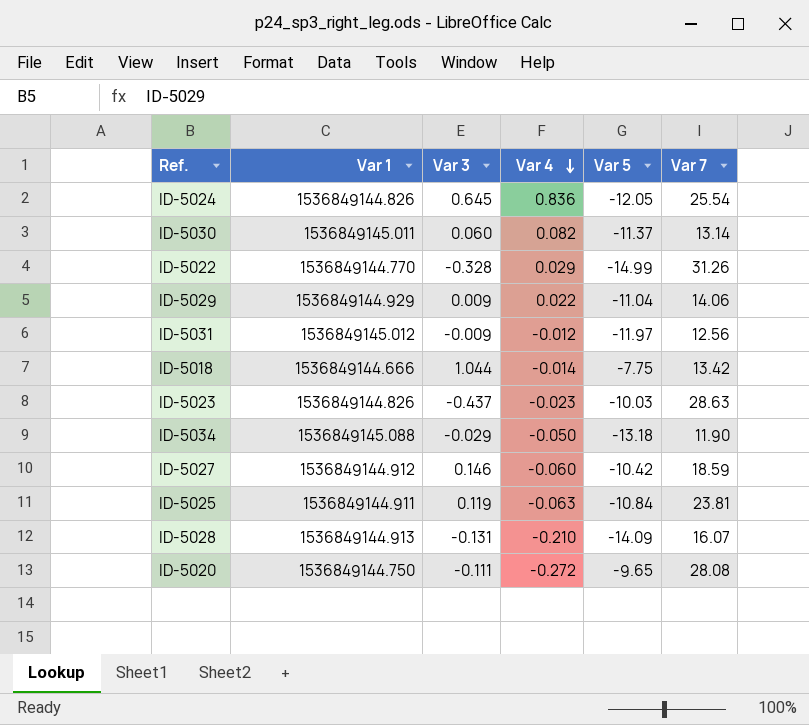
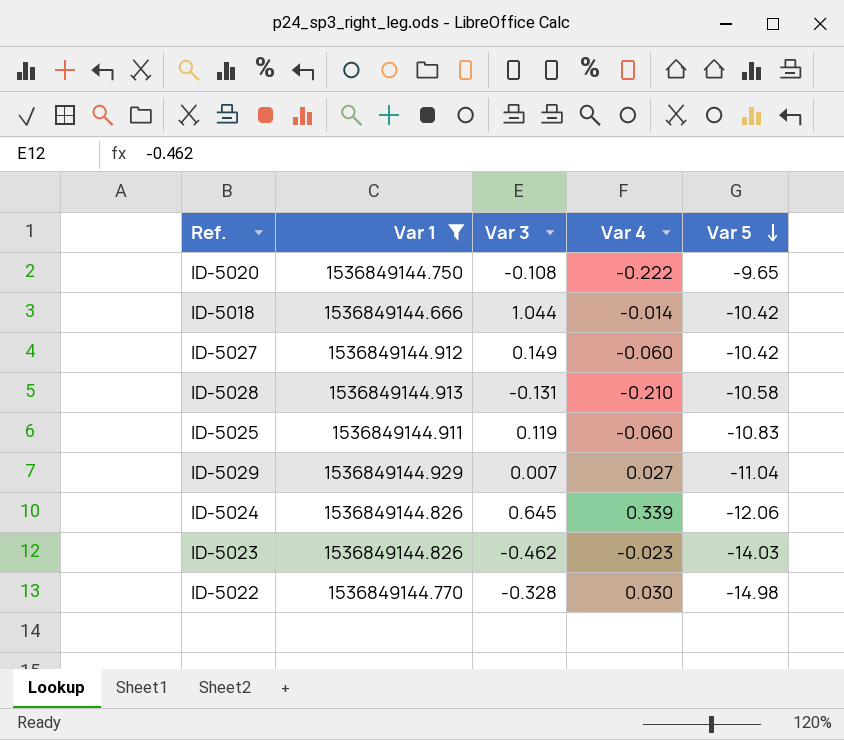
filter: none -> Var 1 <= 1536849144.929
row order: Var 4 descending -> Var 5 descending
column Var 7 | position: 6 -> none
ID-5020 | Var 3: -0.111 -> -0.108
ID-5020 | Var 4: -0.272 -> -0.222
ID-5018 | Var 5: -7.75 -> -10.42
ID-5027 | Var 3: 0.146 -> 0.149
ID-5028 | Var 5: -14.09 -> -10.58
ID-5025 | Var 4: -0.063 -> -0.060
ID-5025 | Var 5: -10.84 -> -10.83
ID-5029 | Var 3: 0.009 -> 0.007
ID-5029 | Var 4: 0.022 -> 0.027
ID-5024 | Var 4: 0.836 -> 0.339
ID-5024 | Var 5: -12.05 -> -12.06
ID-5023 | Var 3: -0.437 -> -0.462
ID-5023 | Var 5: -10.03 -> -14.03
ID-5022 | Var 4: 0.029 -> 0.030
ID-5022 | Var 5: -14.99 -> -14.98

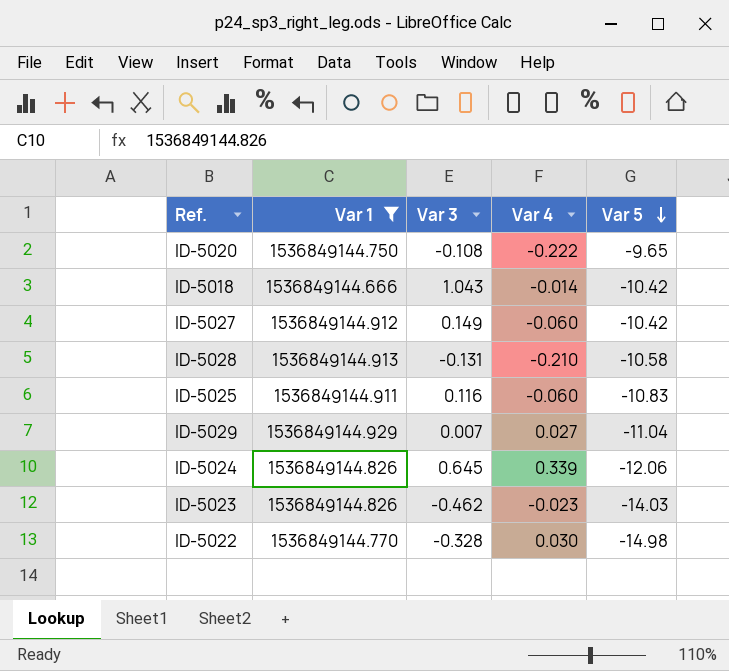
ID-5018 | Var 3: 1.044 -> 1.043
ID-5025 | Var 3: 0.119 -> 0.116

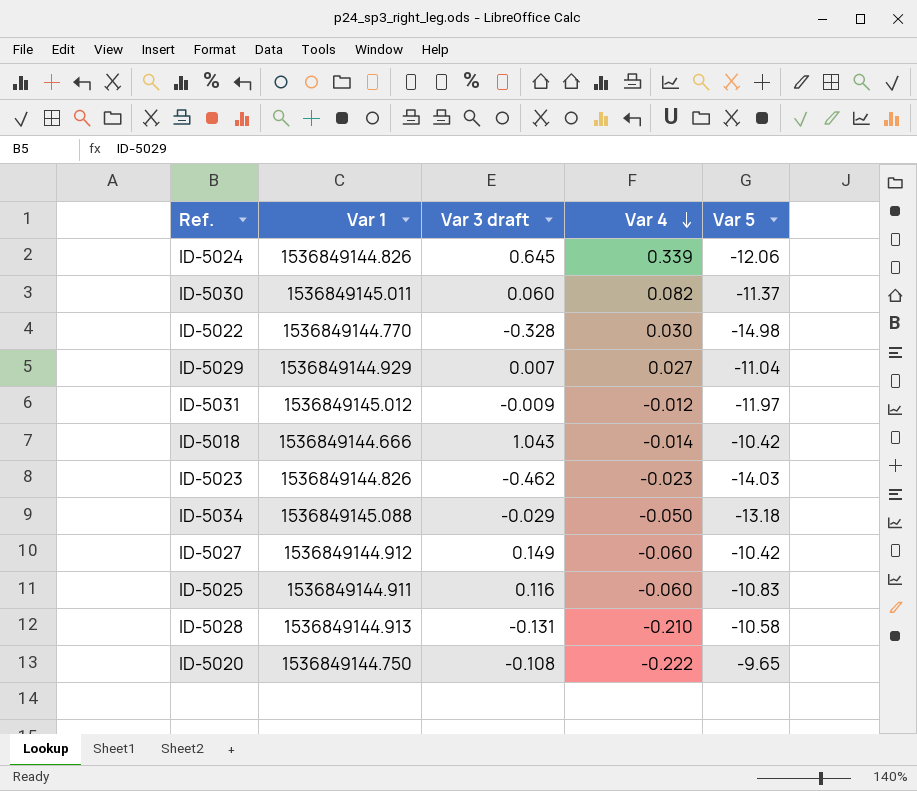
filter: Var 1 <= 1536849144.929 -> none
row order: Var 5 descending -> Var 4 descending
column name: Var 3 -> Var 3 draft

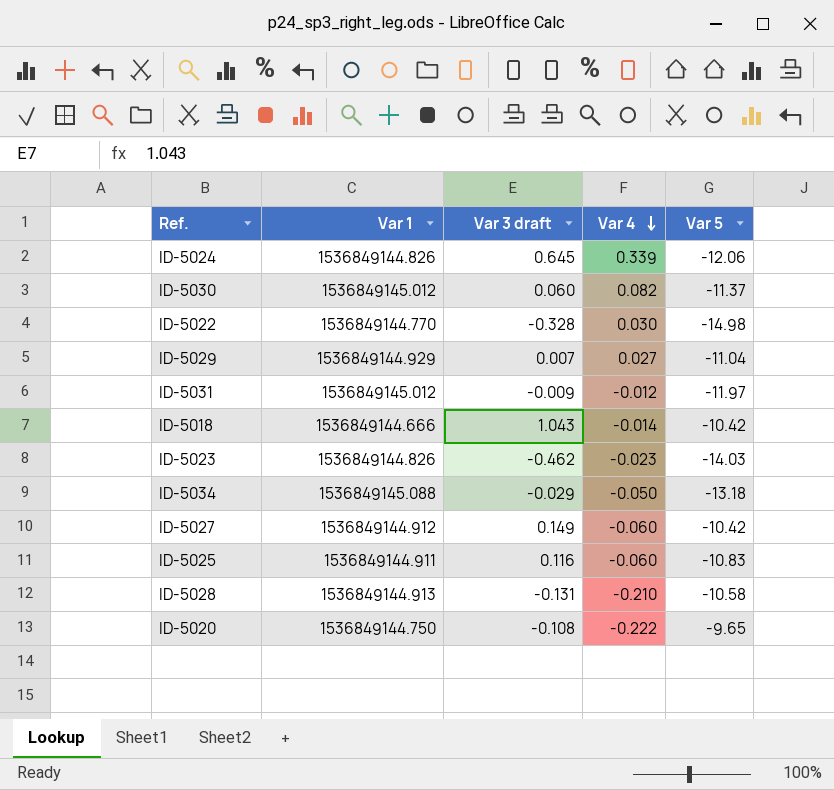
ID-5030 | Var 1: 1536849145.011 -> 1536849145.012

